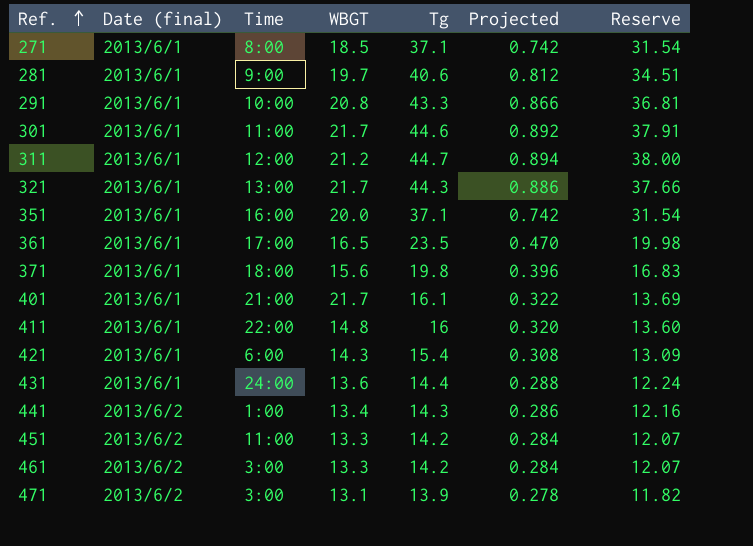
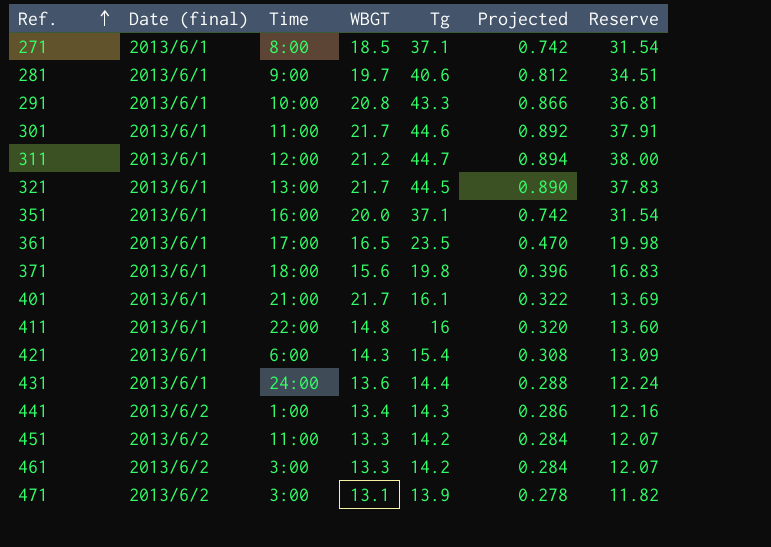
321 | Tg: 44.3 -> 44.5
321 | Projected: 0.886 -> 0.890
321 | Reserve: 37.66 -> 37.83

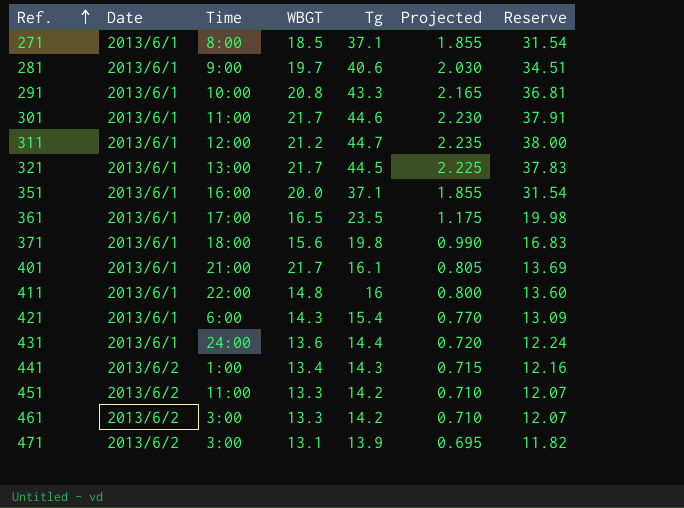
column name: Date (final) -> Date
column Projected | formula: [Tg] * 0.02 -> [Tg] * 0.05

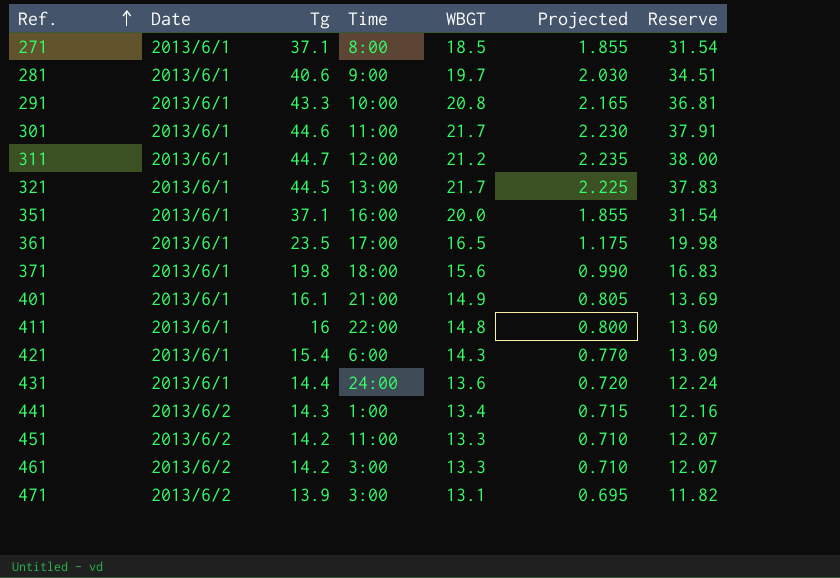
column Tg | position: 5 -> 3
401 | WBGT: 21.7 -> 14.9

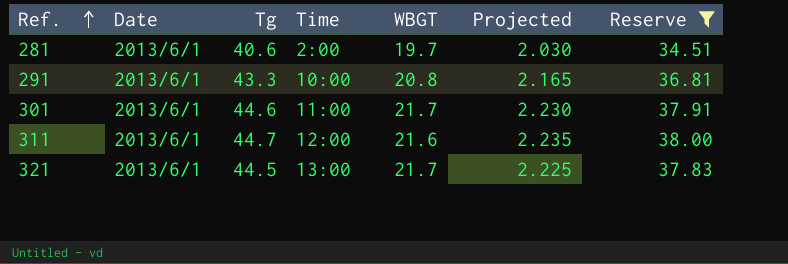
filter: none -> Reserve >= 34.51
281 | Time: 9:00 -> 2:00
311 | WBGT: 21.2 -> 21.6

